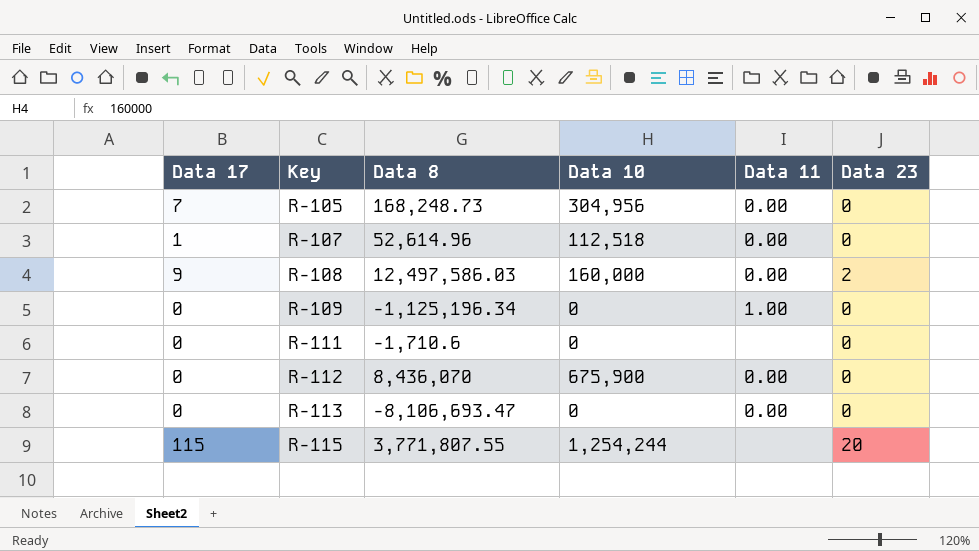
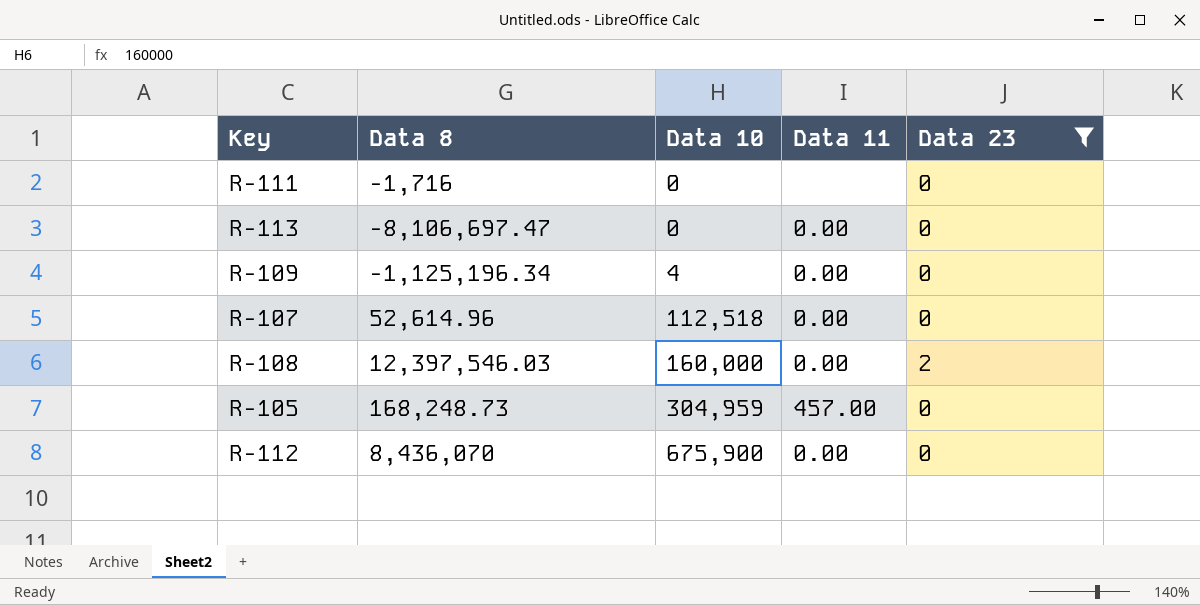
filter: none -> Data 23 != 20
row order: Key ascending -> Data 10 ascending
column Data 17 | position: 1 -> none
R-111 | Data 8: -1,710.6 -> -1,716
R-113 | Data 8: -8,106,693.47 -> -8,106,697.47
R-109 | Data 10: 0 -> 4
R-109 | Data 11: 1.00 -> 0.00
R-108 | Data 8: 12,497,586.03 -> 12,397,546.03
R-105 | Data 10: 304,956 -> 304,959
R-105 | Data 11: 0.00 -> 457.00

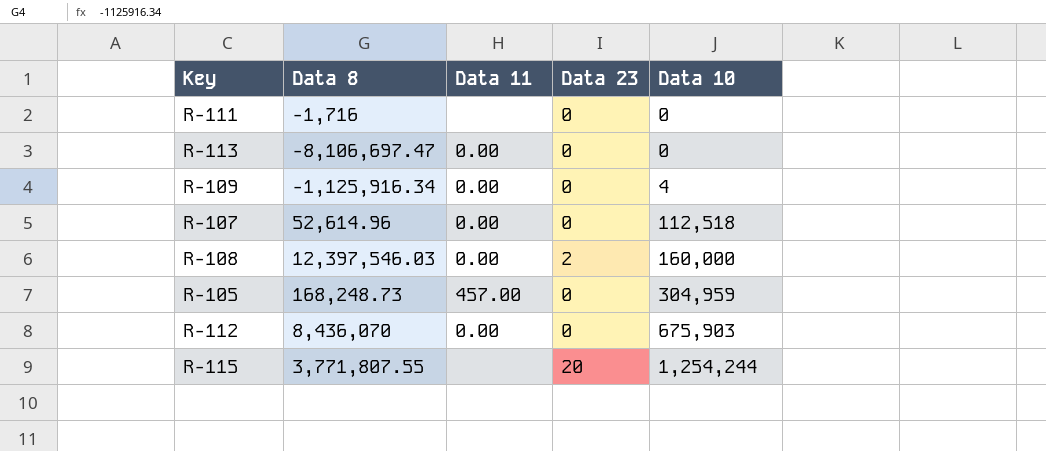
filter: Data 23 != 20 -> none
column Data 10 | position: 3 -> 5
R-109 | Data 8: -1,125,196.34 -> -1,125,916.34
R-112 | Data 10: 675,900 -> 675,903

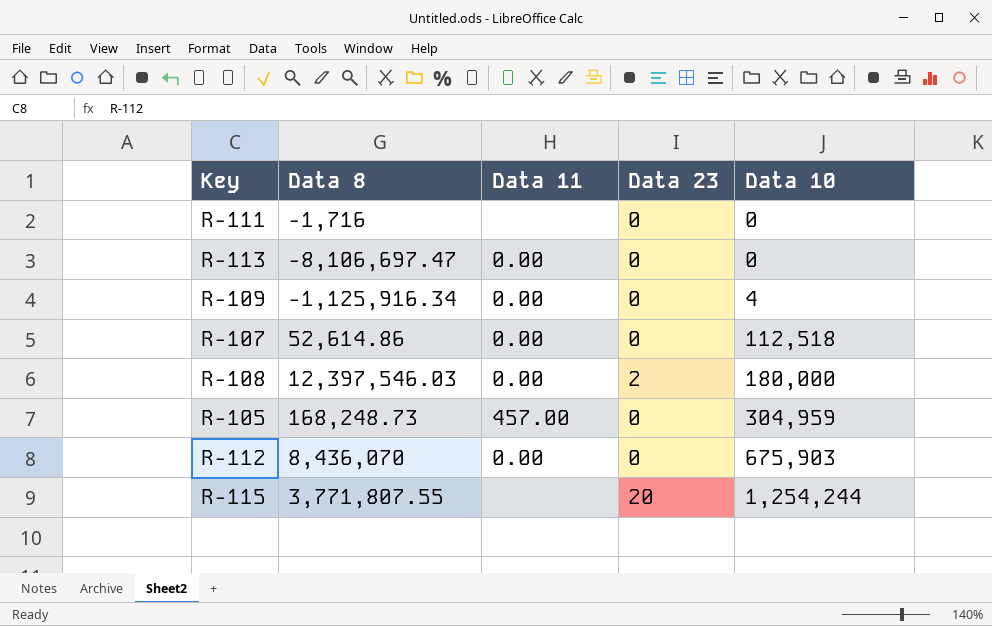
R-107 | Data 8: 52,614.96 -> 52,614.86
R-108 | Data 10: 160,000 -> 180,000

